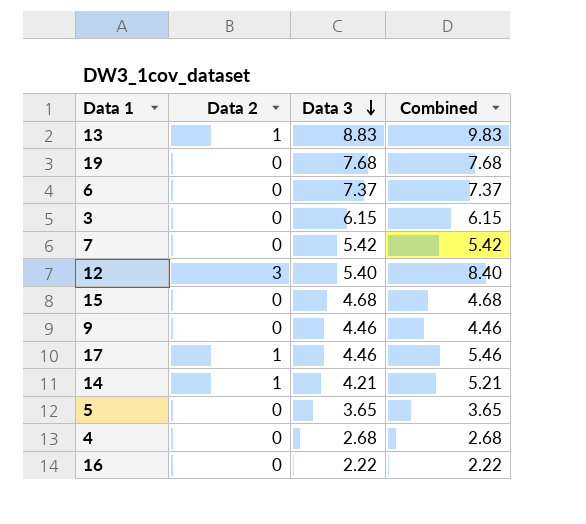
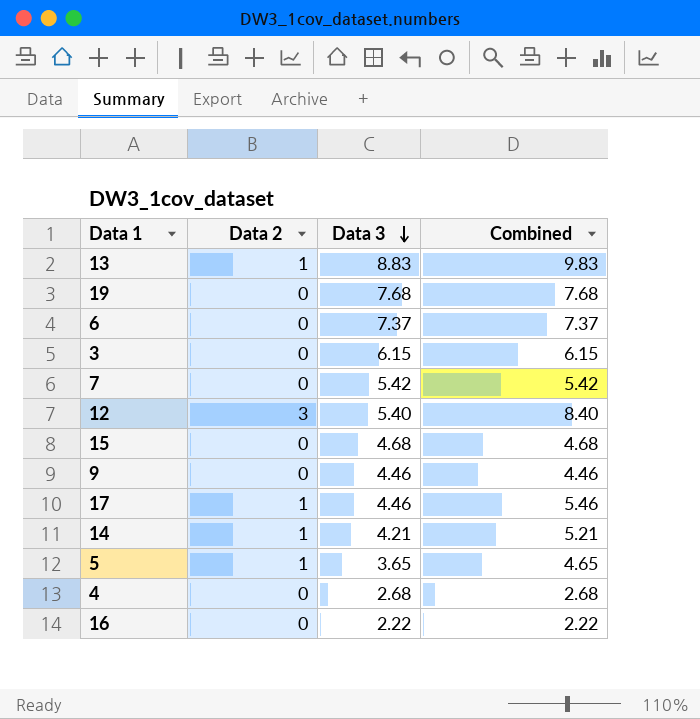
5 | Data 2: 0 -> 1
5 | Combined: 3.65 -> 4.65

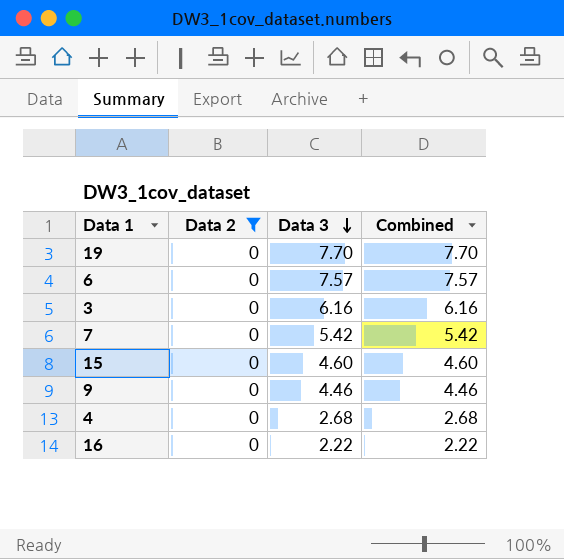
filter: none -> Data 2 = 0
19 | Data 3: 7.68 -> 7.70
19 | Combined: 7.68 -> 7.70
6 | Data 3: 7.37 -> 7.57
6 | Combined: 7.37 -> 7.57
3 | Data 3: 6.15 -> 6.16
3 | Combined: 6.15 -> 6.16
15 | Data 3: 4.68 -> 4.60
15 | Combined: 4.68 -> 4.60

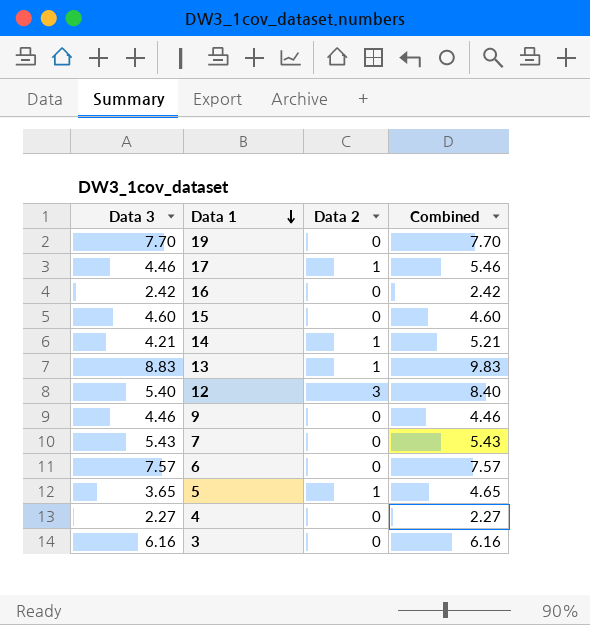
filter: Data 2 = 0 -> none
row order: Data 3 descending -> Data 1 descending
column Data 3 | position: 3 -> 1
16 | Data 3: 2.22 -> 2.42
16 | Combined: 2.22 -> 2.42
7 | Data 3: 5.42 -> 5.43
7 | Combined: 5.42 -> 5.43
4 | Data 3: 2.68 -> 2.27
4 | Combined: 2.68 -> 2.27

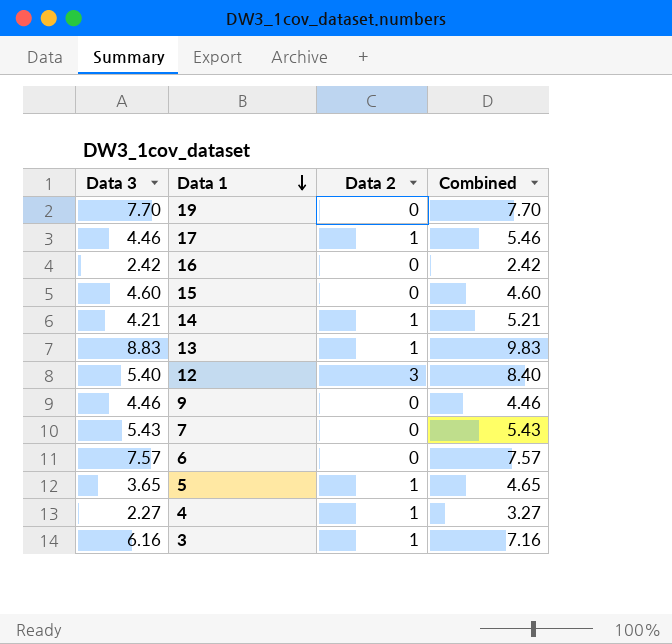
4 | Data 2: 0 -> 1
4 | Combined: 2.27 -> 3.27
3 | Data 2: 0 -> 1
3 | Combined: 6.16 -> 7.16

